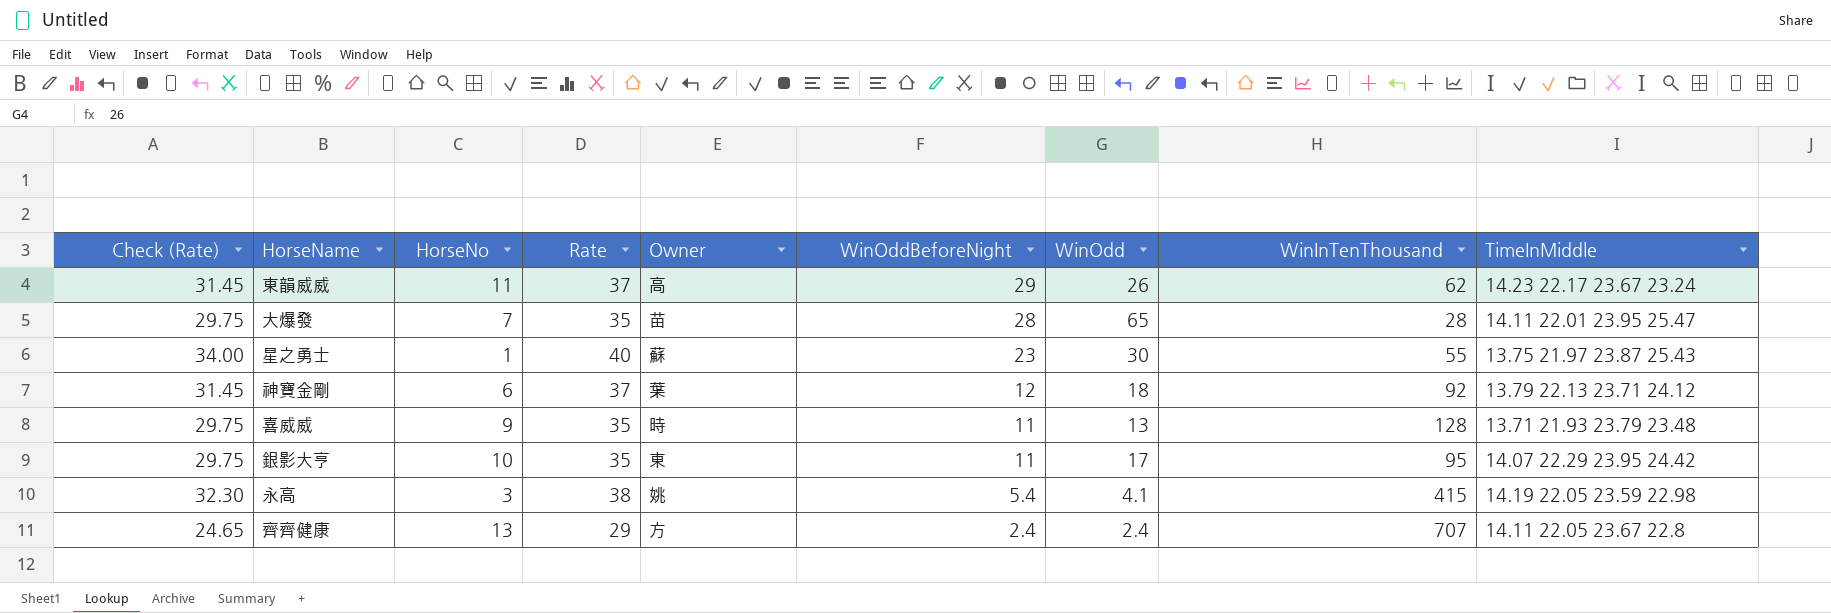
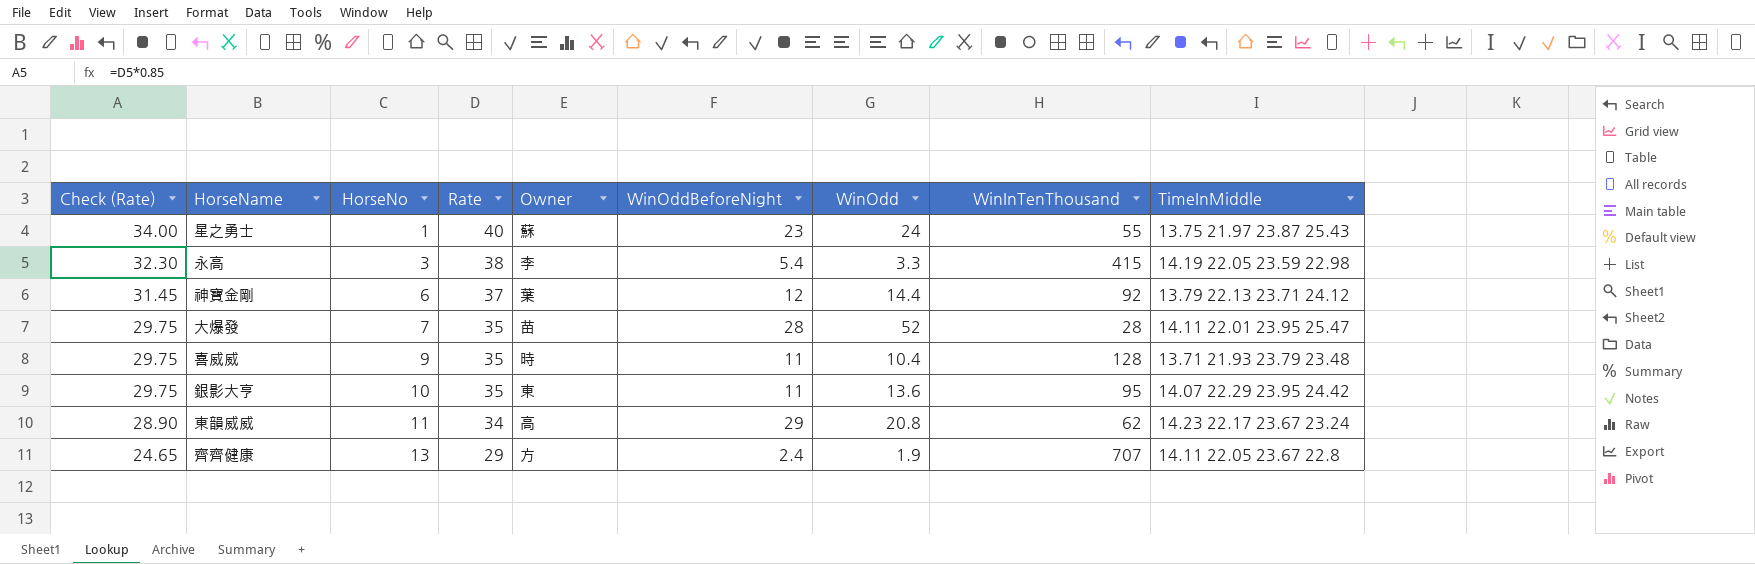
row order: WinOddBeforeNight descending -> Check (Rate) descending
星之勇士 | WinOdd: 30 -> 24
永高 | Owner: 姚 -> 李
永高 | WinOdd: 4.1 -> 3.3
神寶金剛 | WinOdd: 18 -> 14.4
大爆發 | WinOdd: 65 -> 52
喜威威 | WinOdd: 13 -> 10.4
銀影大亨 | WinOdd: 17 -> 13.6
東韻威威 | Check (Rate): 31.45 -> 28.90
東韻威威 | Rate: 37 -> 34
東韻威威 | WinOdd: 26 -> 20.8
齊齊健康 | WinOdd: 2.4 -> 1.9

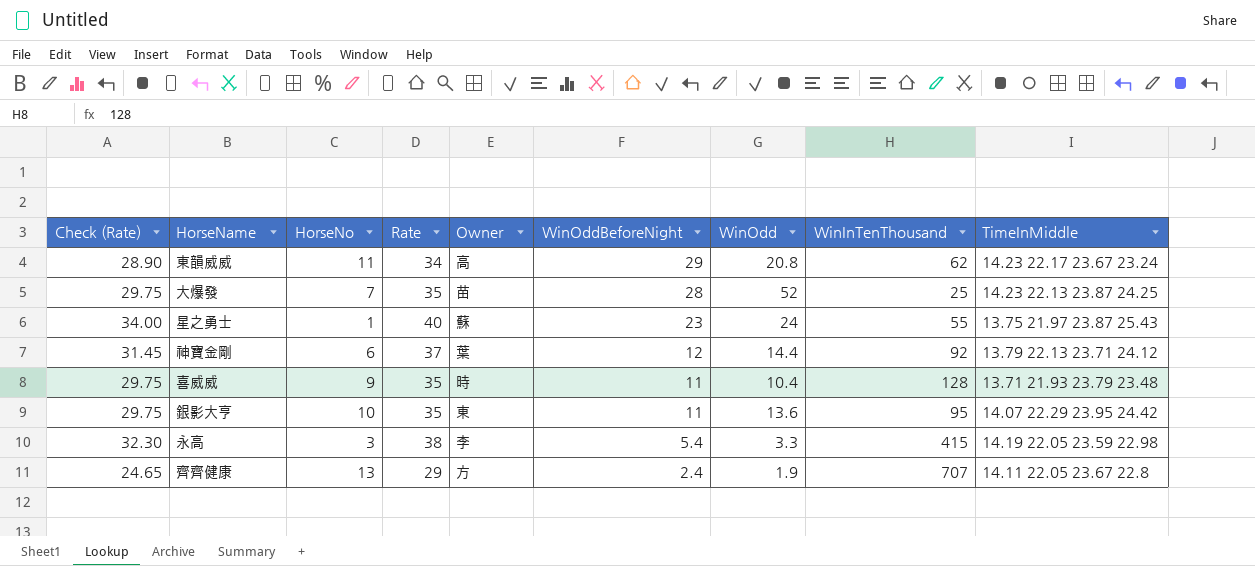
row order: Check (Rate) descending -> WinOddBeforeNight descending
大爆發 | WinInTenThousand: 28 -> 25
大爆發 | TimeInMiddle: 14.11 22.01 23.95 25.47 -> 14.23 22.13 23.87 24.25

